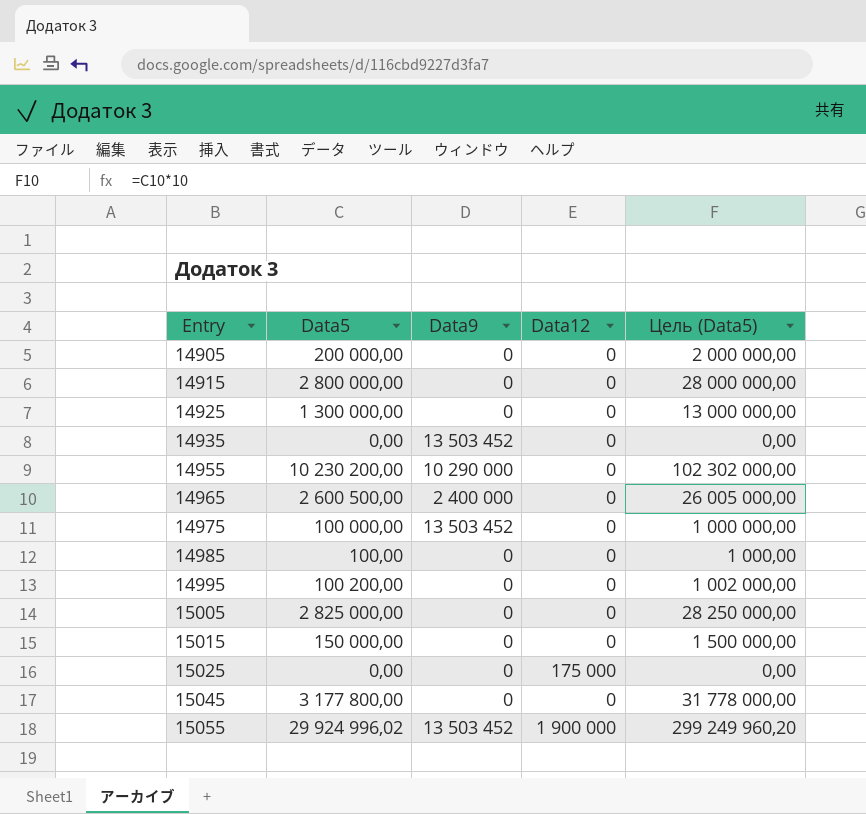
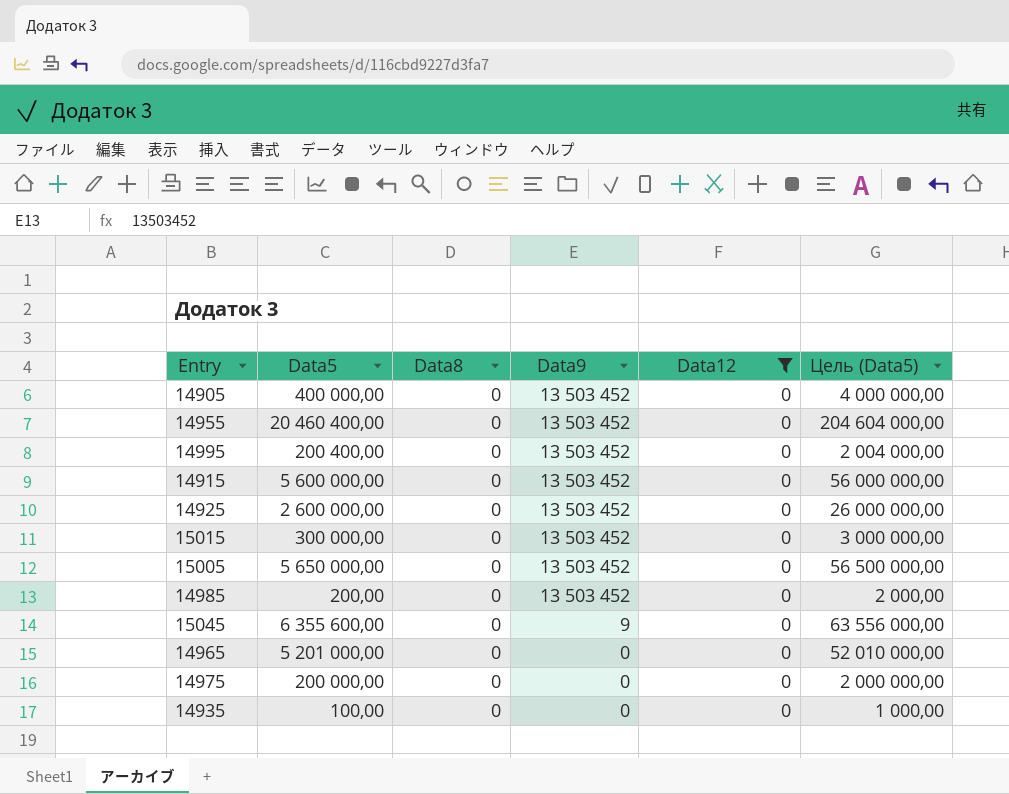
filter: none -> Data12 = 0
row order: Entry ascending -> Data9 descending
column Data8 | position: none -> 3
14905 | Data5: 200 000,00 -> 400 000,00
14905 | Data9: 0 -> 13 503 452
14905 | Цель (Data5): 2 000 000,00 -> 4 000 000,00
14955 | Data5: 10 230 200,00 -> 20 460 400,00
14955 | Data9: 10 290 000 -> 13 503 452
14955 | Цель (Data5): 102 302 000,00 -> 204 604 000,00
14995 | Data5: 100 200,00 -> 200 400,00
14995 | Data9: 0 -> 13 503 452
14995 | Цель (Data5): 1 002 000,00 -> 2 004 000,00
14915 | Data5: 2 800 000,00 -> 5 600 000,00
14915 | Data9: 0 -> 13 503 452
14915 | Цель (Data5): 28 000 000,00 -> 56 000 000,00
14925 | Data5: 1 300 000,00 -> 2 600 000,00
14925 | Data9: 0 -> 13 503 452
14925 | Цель (Data5): 13 000 000,00 -> 26 000 000,00
15015 | Data5: 150 000,00 -> 300 000,00
15015 | Data9: 0 -> 13 503 452
15015 | Цель (Data5): 1 500 000,00 -> 3 000 000,00
15005 | Data5: 2 825 000,00 -> 5 650 000,00
15005 | Data9: 0 -> 13 503 452
15005 | Цель (Data5): 28 250 000,00 -> 56 500 000,00
14985 | Data5: 100,00 -> 200,00
14985 | Data9: 0 -> 13 503 452
14985 | Цель (Data5): 1 000,00 -> 2 000,00
15045 | Data5: 3 177 800,00 -> 6 355 600,00
15045 | Data9: 0 -> 9
15045 | Цель (Data5): 31 778 000,00 -> 63 556 000,00
14965 | Data5: 2 600 500,00 -> 5 201 000,00
14965 | Data9: 2 400 000 -> 0
14965 | Цель (Data5): 26 005 000,00 -> 52 010 000,00
14975 | Data5: 100 000,00 -> 200 000,00
14975 | Data9: 13 503 452 -> 0
14975 | Цель (Data5): 1 000 000,00 -> 2 000 000,00
14935 | Data5: 0,00 -> 100,00
14935 | Data9: 13 503 452 -> 0
14935 | Цель (Data5): 0,00 -> 1 000,00

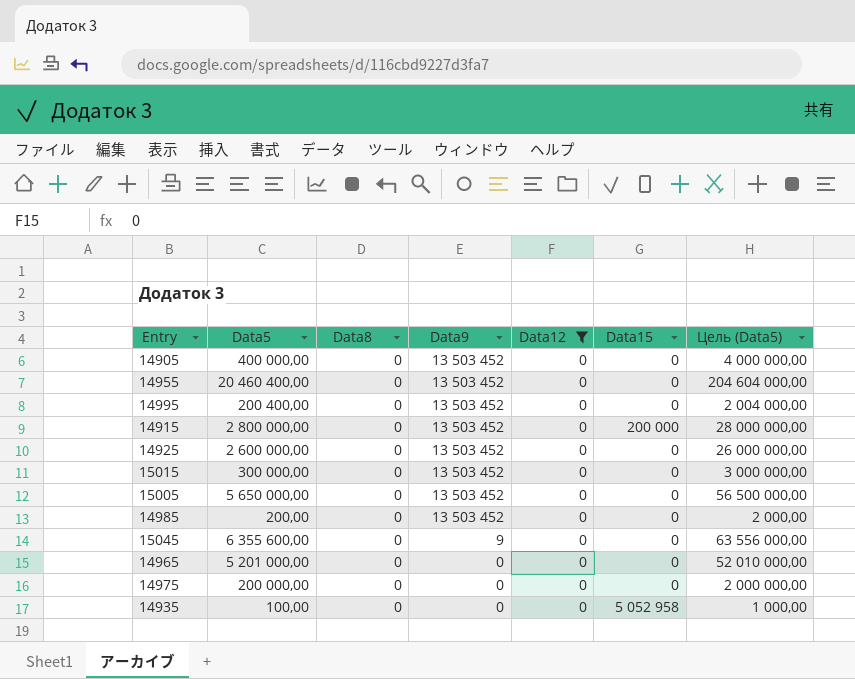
column Data15 | position: none -> 6
14915 | Data5: 5 600 000,00 -> 2 800 000,00
14915 | Цель (Data5): 56 000 000,00 -> 28 000 000,00

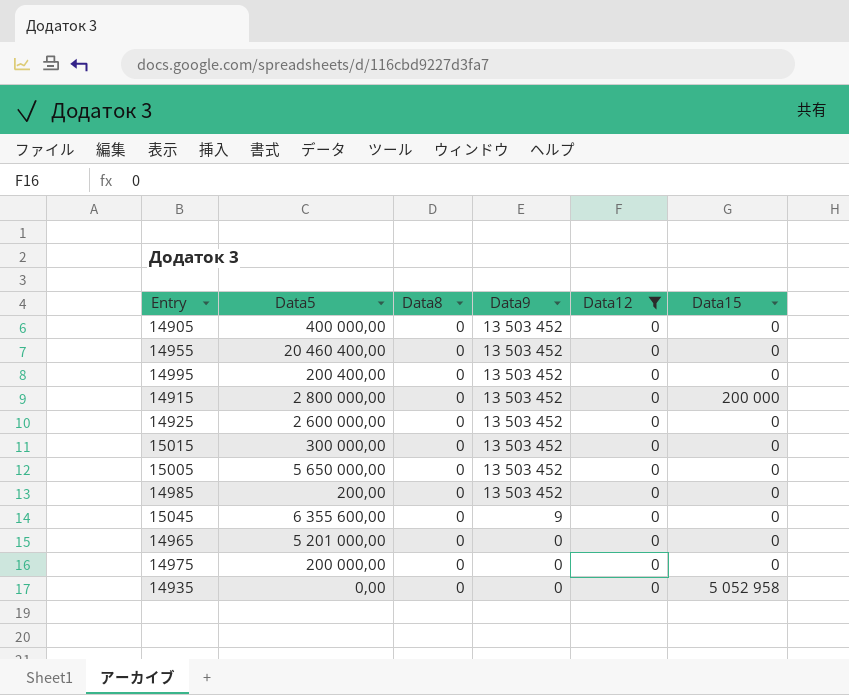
column Цель (Data5) | formula: [Data5] * 10 -> none
14935 | Data5: 100,00 -> 0,00

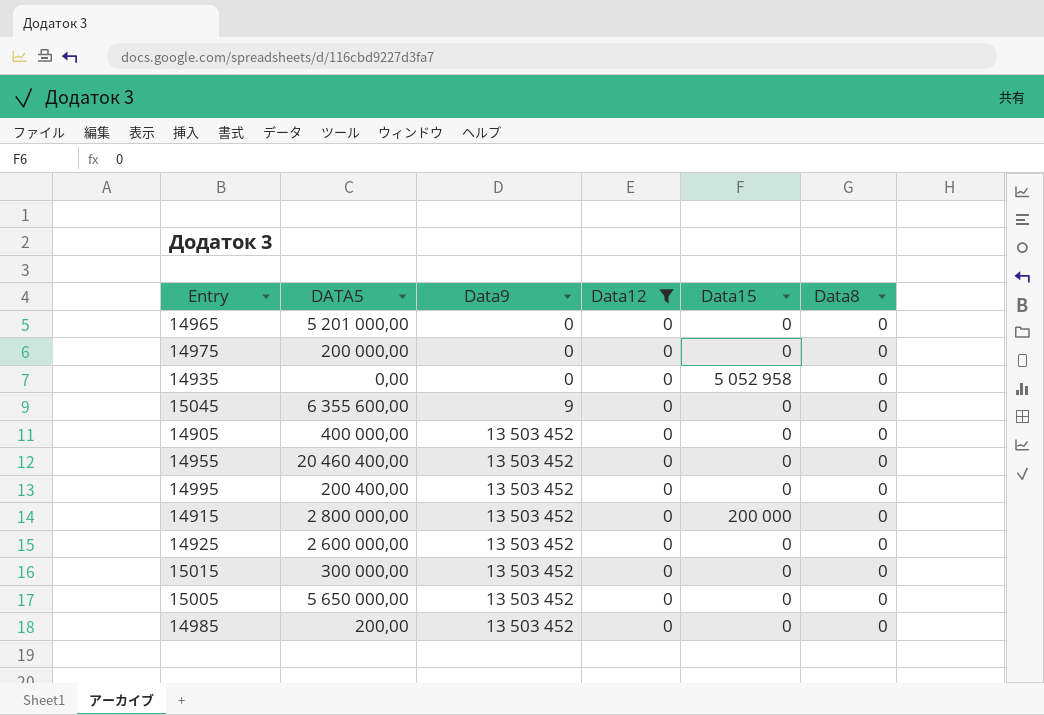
row order: Data9 descending -> Data9 ascending
column name: Data5 -> DATA5
column Data8 | position: 3 -> 6

